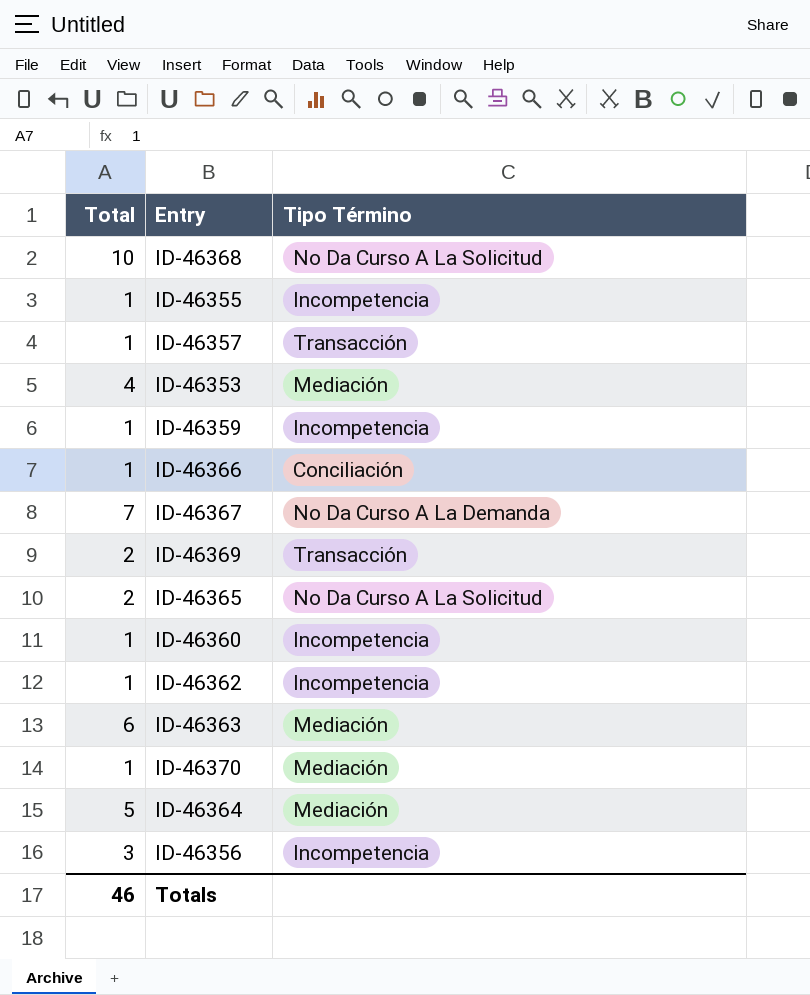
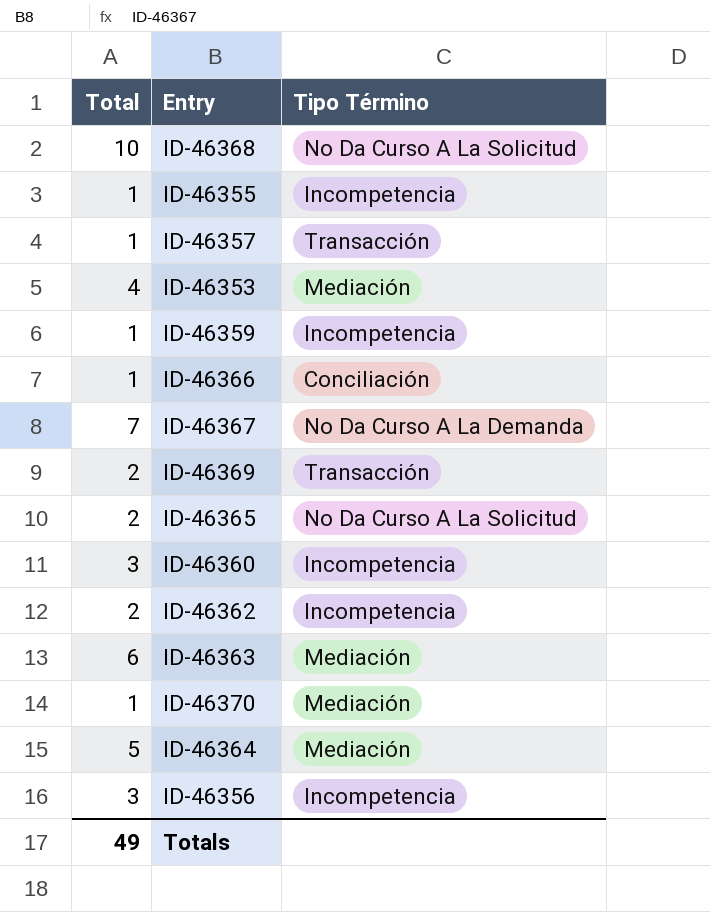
ID-46360 | Total: 1 -> 3
ID-46362 | Total: 1 -> 2
Totals | Total: 46 -> 49

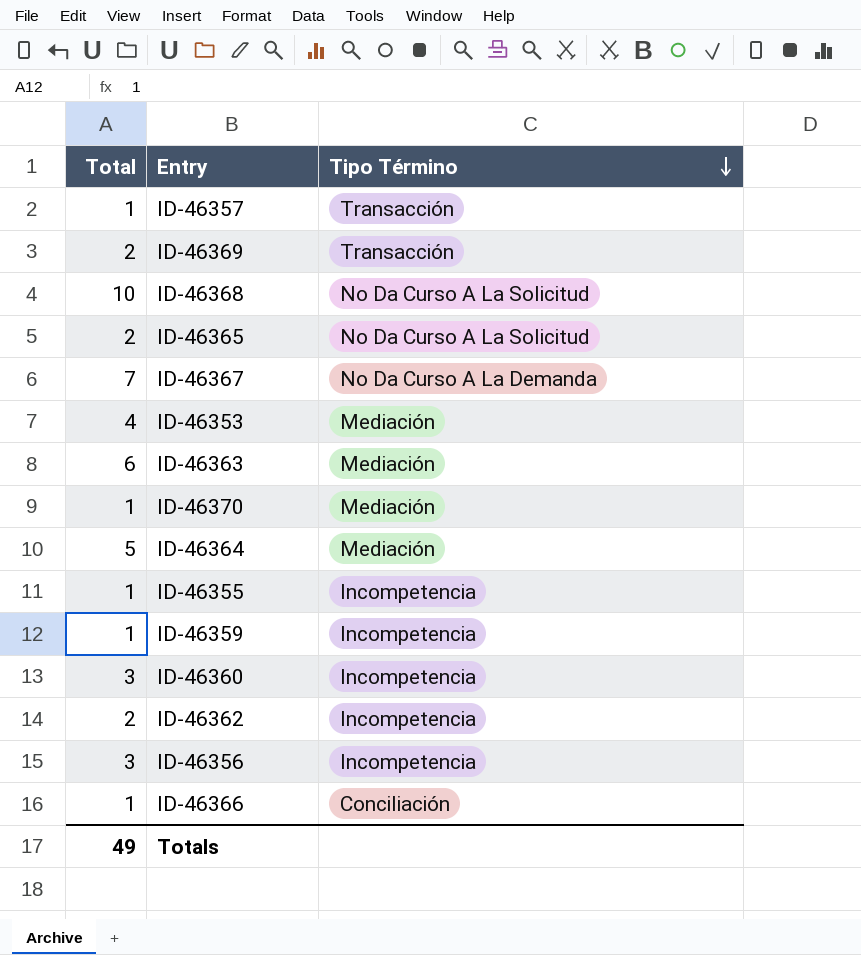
row order: none -> Tipo Término descending

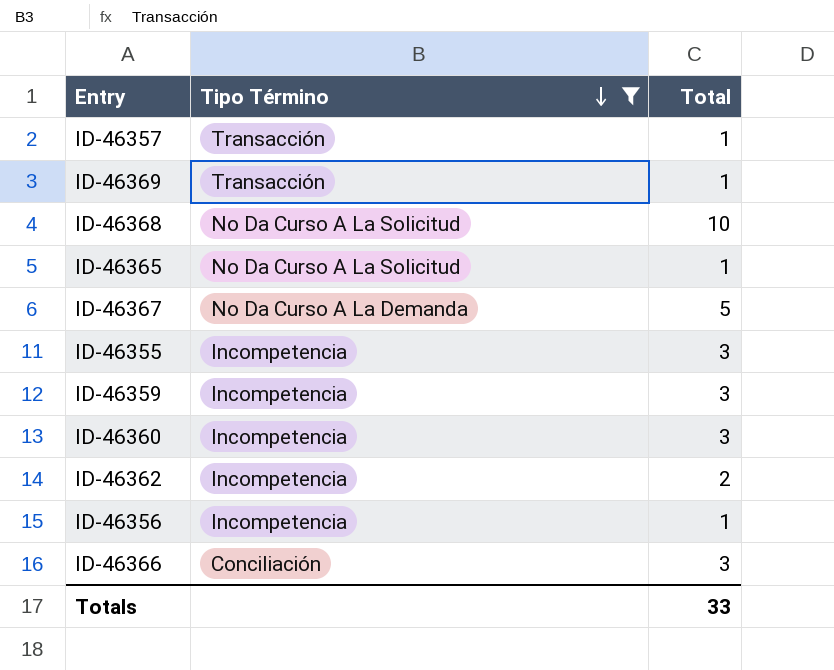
filter: none -> Tipo Término != Mediación
column Total | position: 1 -> 3
ID-46369 | Total: 2 -> 1
ID-46365 | Total: 2 -> 1
ID-46367 | Total: 7 -> 5
ID-46355 | Total: 1 -> 3
ID-46359 | Total: 1 -> 3
ID-46356 | Total: 3 -> 1
ID-46366 | Total: 1 -> 3
Totals | Total: 49 -> 33

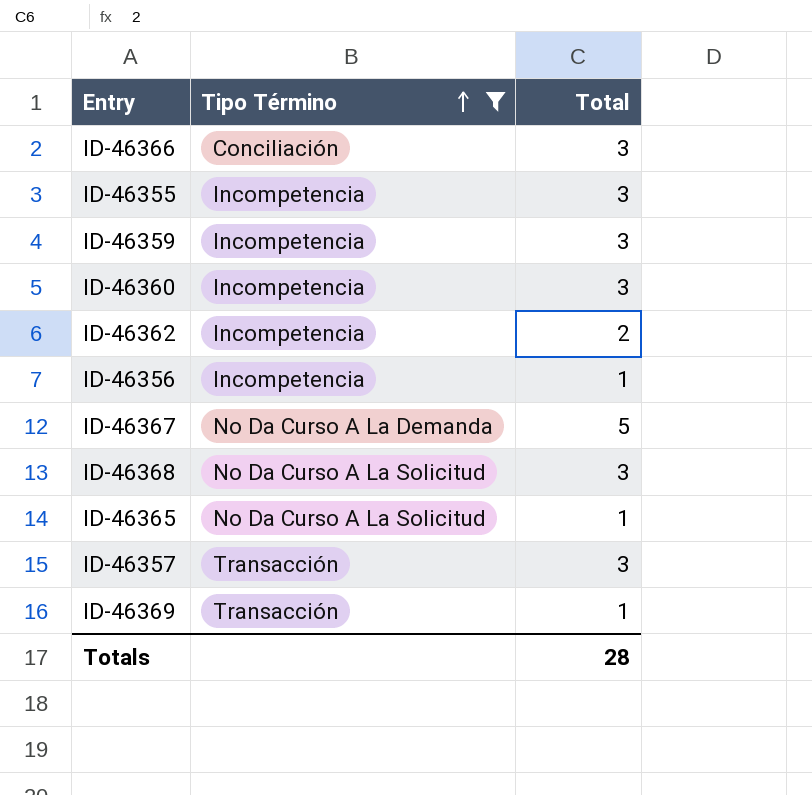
row order: Tipo Término descending -> Tipo Término ascending
ID-46368 | Total: 10 -> 3
ID-46357 | Total: 1 -> 3
Totals | Total: 33 -> 28

